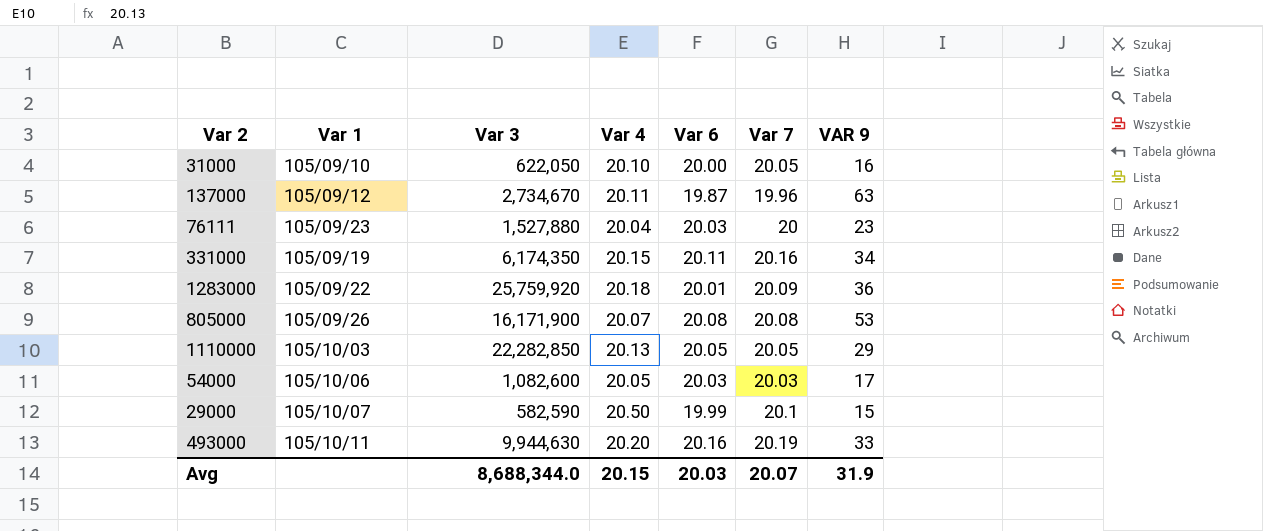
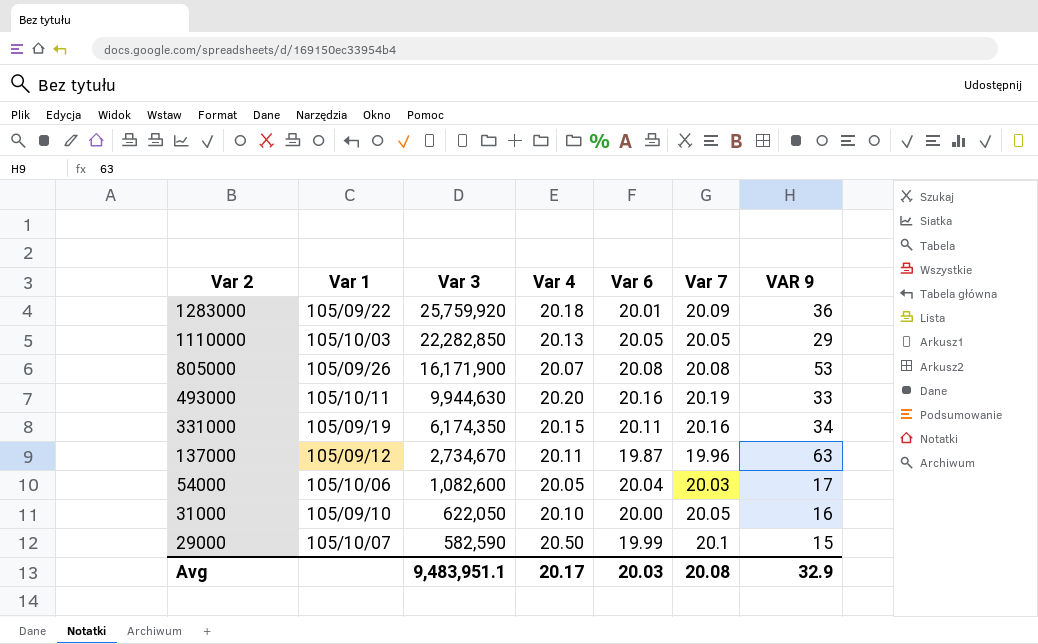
row order: none -> Var 2 descending
row 76111: 105/09/23 | 1,527,880 | 20.04 | 20.03 | 20 | 23 -> none
54000 | Var 6: 20.03 -> 20.04
Avg | Var 3: 8,688,344.0 -> 9,483,951.1
Avg | Var 4: 20.15 -> 20.17
Avg | Var 7: 20.07 -> 20.08
Avg | VAR 9: 31.9 -> 32.9

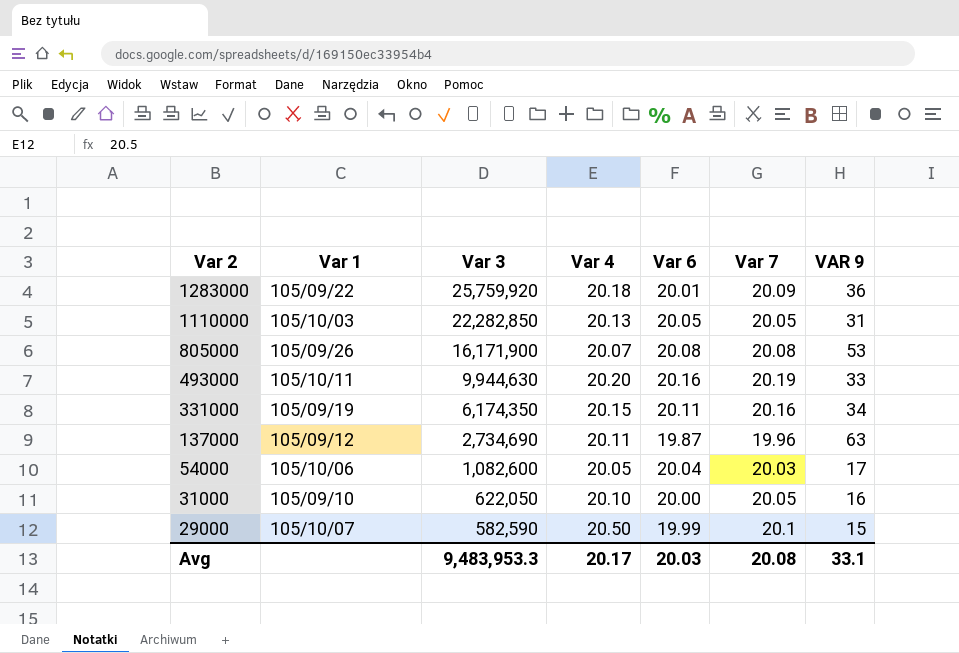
1110000 | VAR 9: 29 -> 31
137000 | Var 3: 2,734,670 -> 2,734,690
Avg | Var 3: 9,483,951.1 -> 9,483,953.3
Avg | VAR 9: 32.9 -> 33.1

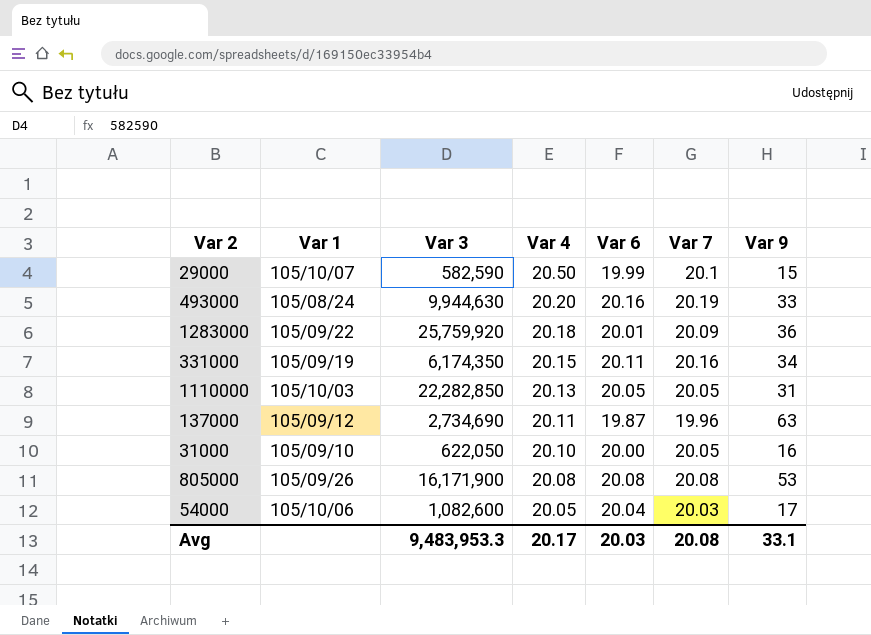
row order: Var 2 descending -> Var 4 descending
column name: VAR 9 -> Var 9
493000 | Var 1: 105/10/11 -> 105/08/24
805000 | Var 4: 20.07 -> 20.08

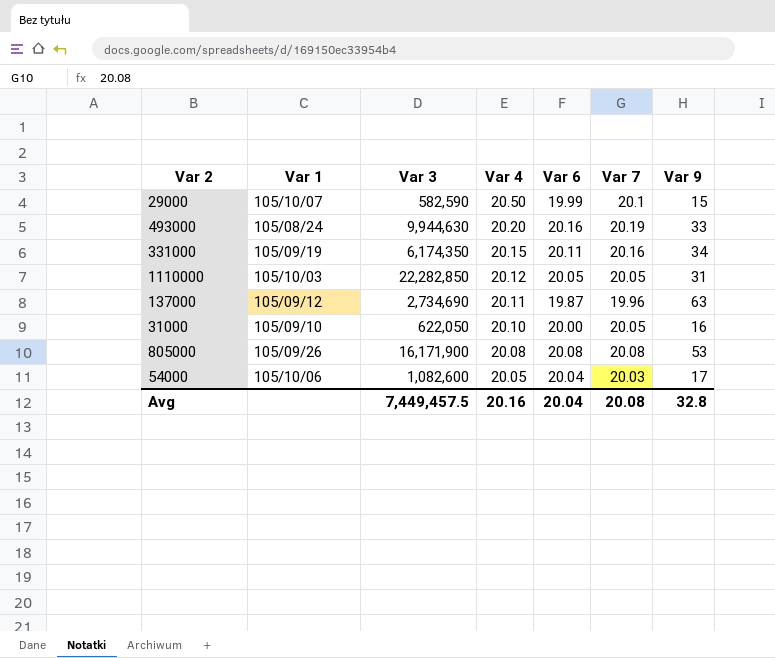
row 1283000: 105/09/22 | 25,759,920 | 20.18 | 20.01 | 20.09 | 36 -> none
1110000 | Var 4: 20.13 -> 20.12
Avg | Var 3: 9,483,953.3 -> 7,449,457.5
Avg | Var 4: 20.17 -> 20.16
Avg | Var 6: 20.03 -> 20.04
Avg | Var 9: 33.1 -> 32.8

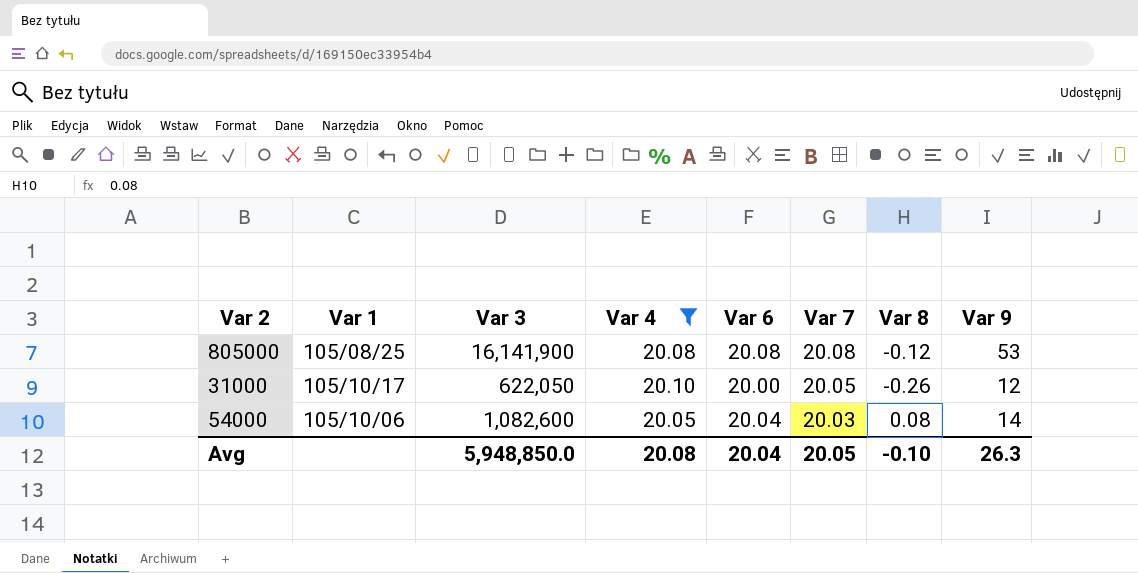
filter: none -> Var 4 <= 20.10
row order: Var 4 descending -> Var 7 descending
column Var 8 | position: none -> 7
805000 | Var 1: 105/09/26 -> 105/08/25
805000 | Var 3: 16,171,900 -> 16,141,900
31000 | Var 1: 105/09/10 -> 105/10/17
31000 | Var 9: 16 -> 12
54000 | Var 9: 17 -> 14
Avg | Var 3: 7,449,457.5 -> 5,948,850.0
Avg | Var 4: 20.16 -> 20.08
Avg | Var 7: 20.08 -> 20.05
Avg | Var 9: 32.8 -> 26.3

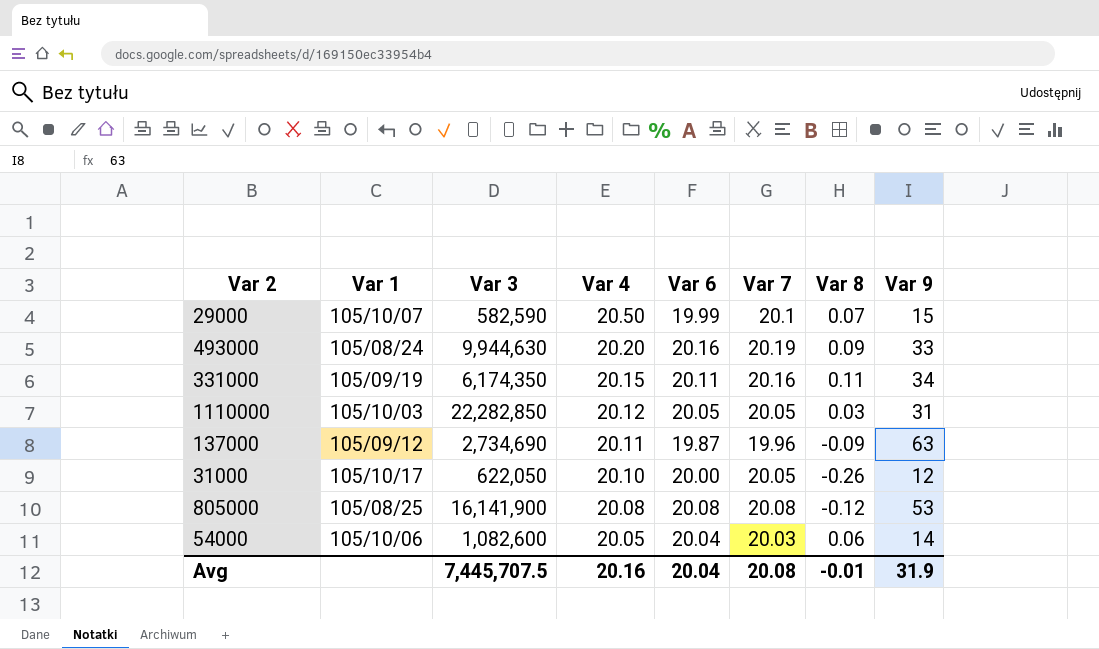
filter: Var 4 <= 20.10 -> none
row order: Var 7 descending -> Var 4 descending
54000 | Var 8: 0.08 -> 0.06
Avg | Var 3: 5,948,850.0 -> 7,445,707.5
Avg | Var 4: 20.08 -> 20.16
Avg | Var 7: 20.05 -> 20.08
Avg | Var 8: -0.10 -> -0.01
Avg | Var 9: 26.3 -> 31.9

